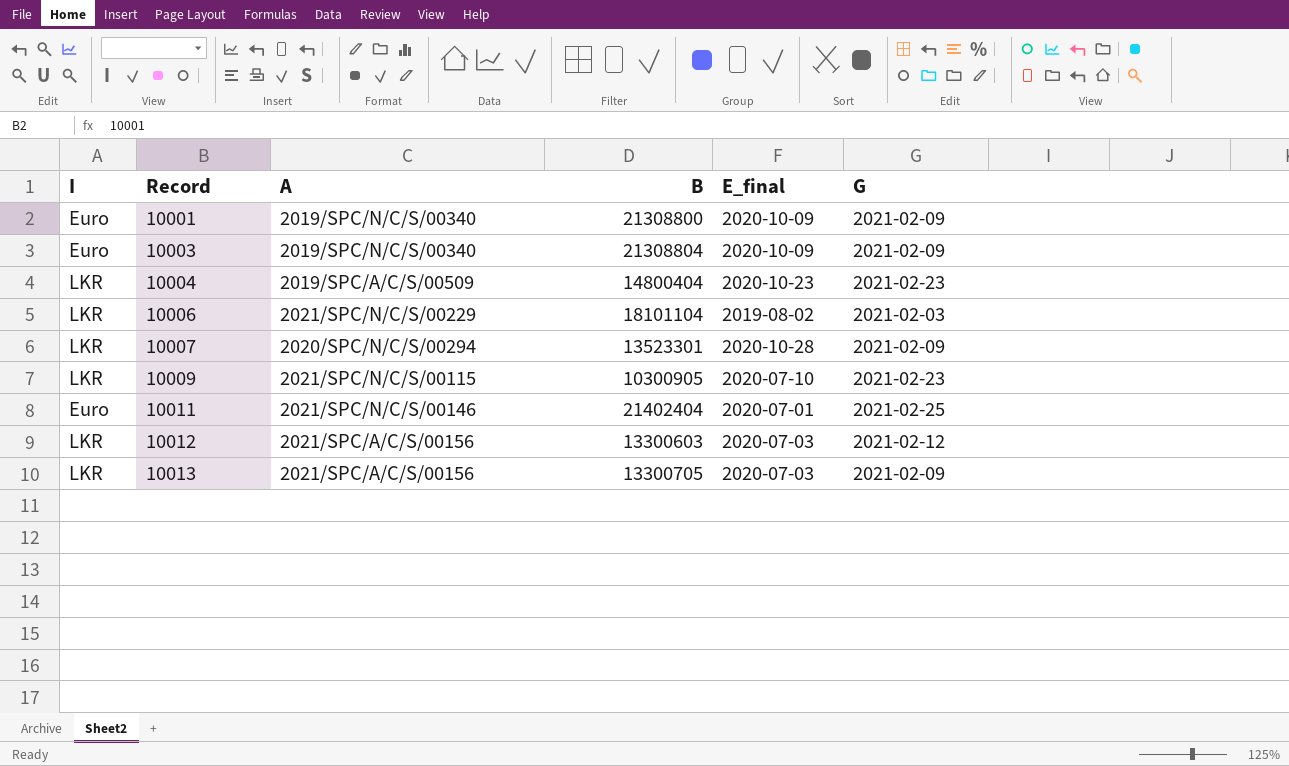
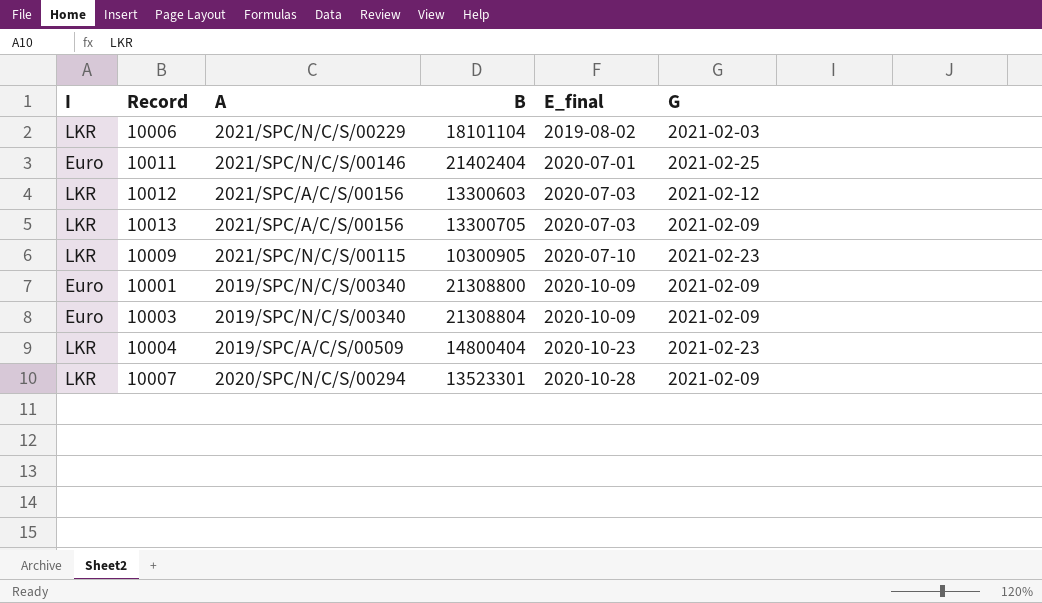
row order: Record ascending -> E_final ascending

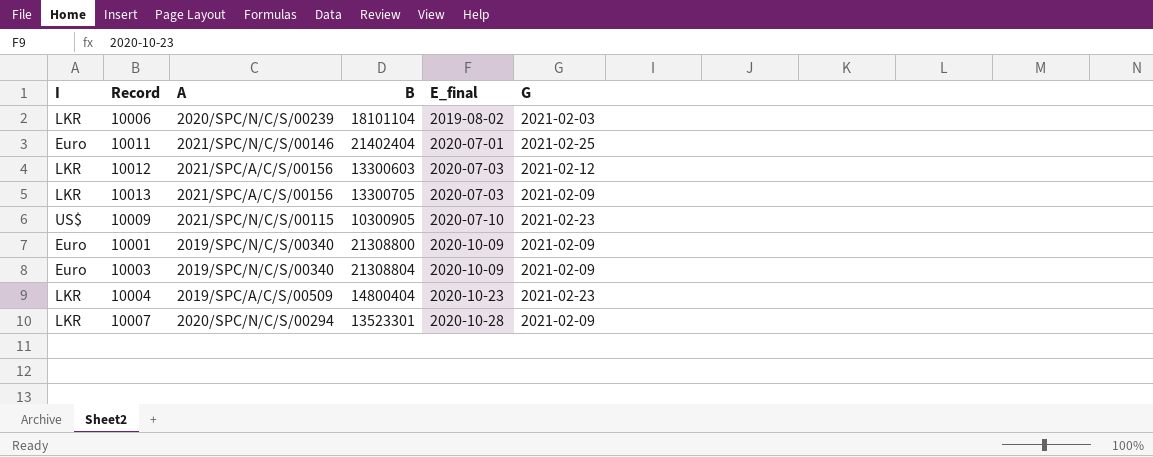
10006 | A: 2021/SPC/N/C/S/00229 -> 2020/SPC/N/C/S/00239
10009 | I: LKR -> US$

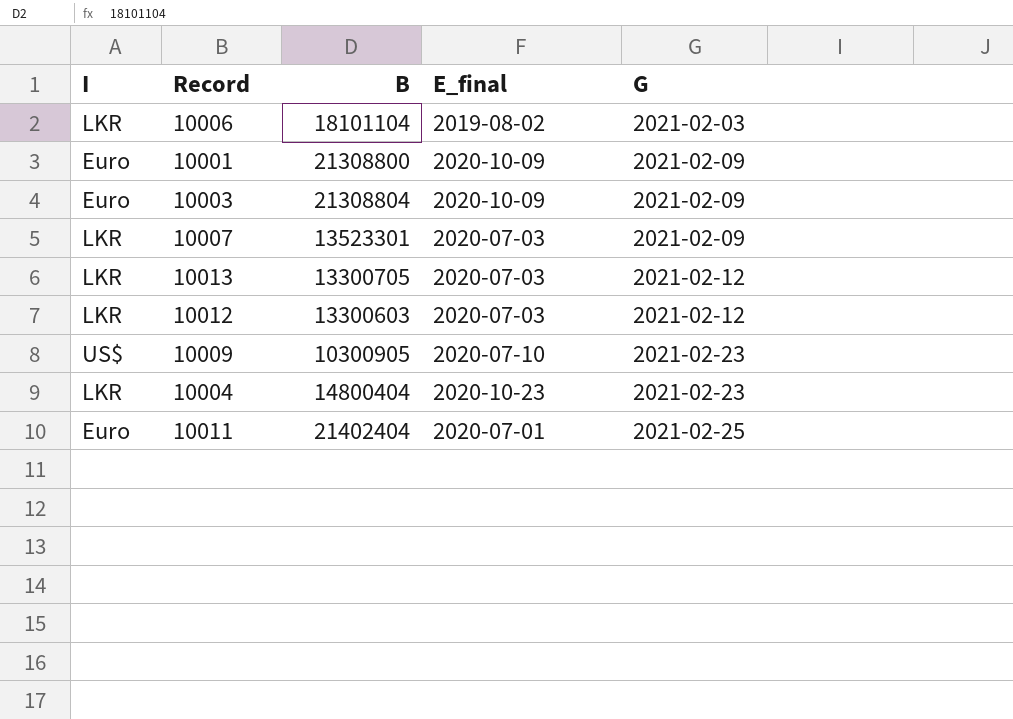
row order: E_final ascending -> G ascending
column A | position: 3 -> none
10007 | E_final: 2020-10-28 -> 2020-07-03
10013 | G: 2021-02-09 -> 2021-02-12

